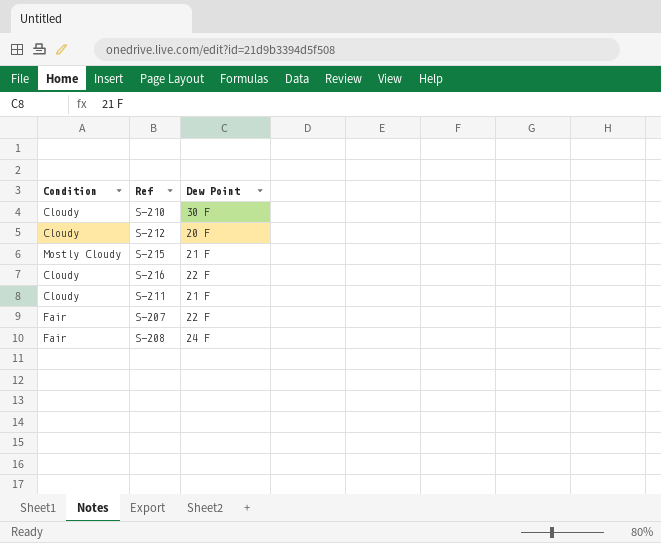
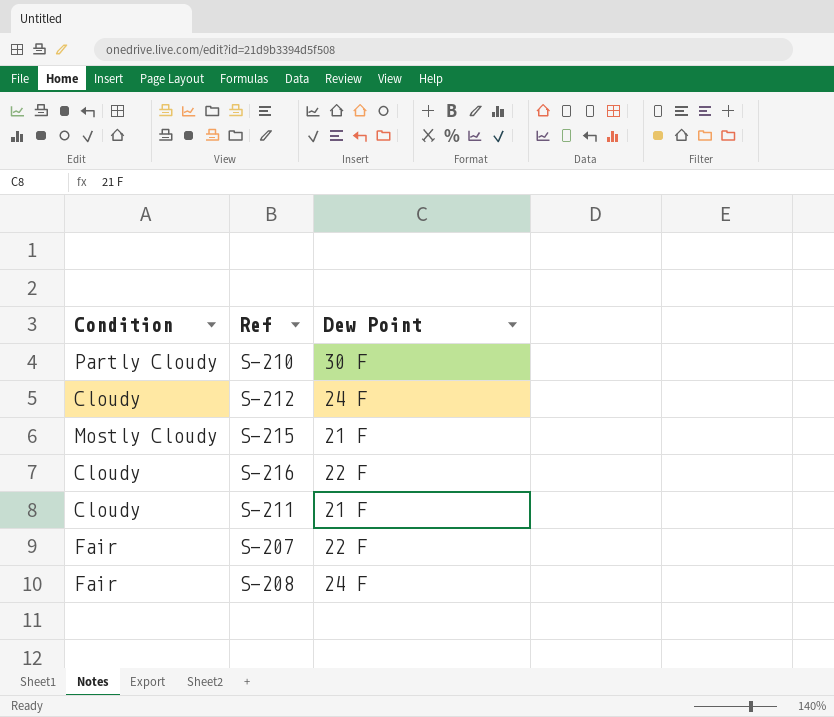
S-210 | Condition: Cloudy -> Partly Cloudy
S-212 | Dew Point: 20 F -> 24 F

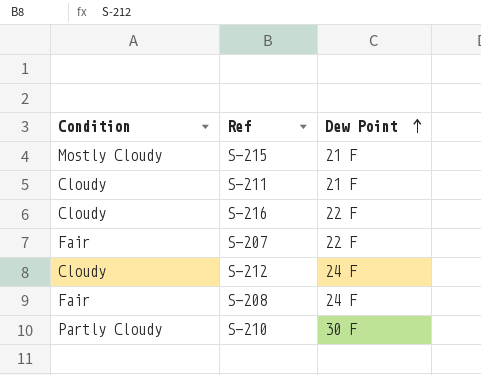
row order: none -> Dew Point ascending

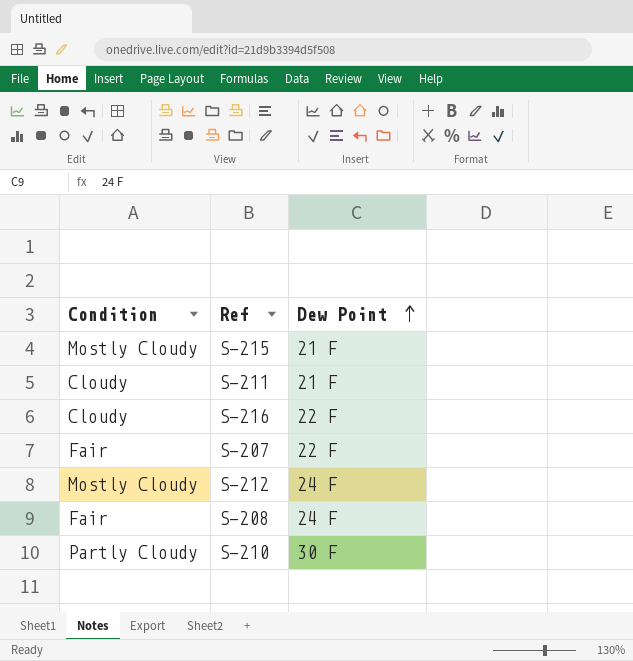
S-212 | Condition: Cloudy -> Mostly Cloudy

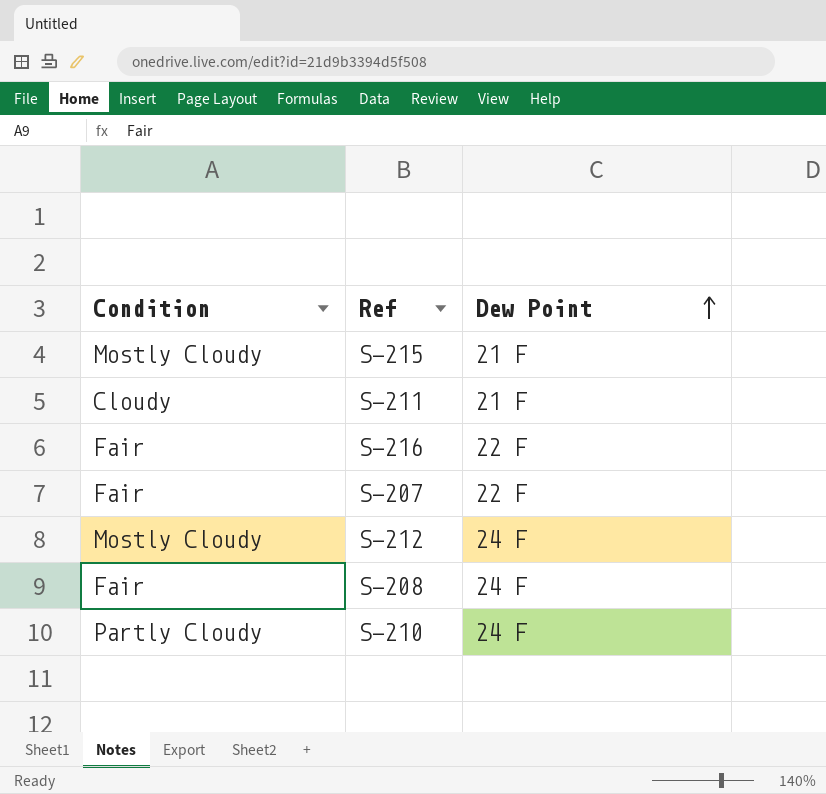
S-216 | Condition: Cloudy -> Fair
S-210 | Dew Point: 30 F -> 24 F

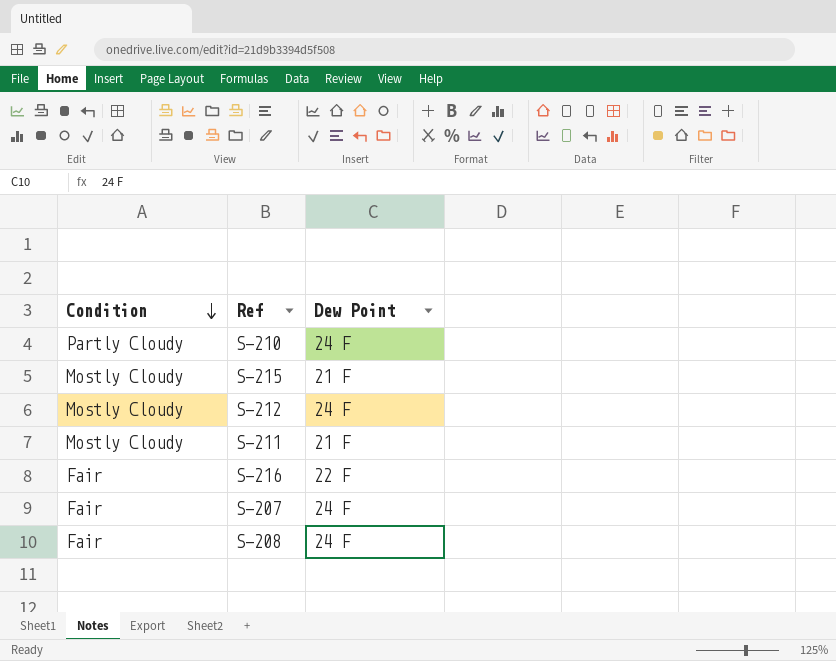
row order: Dew Point ascending -> Condition descending
S-211 | Condition: Cloudy -> Mostly Cloudy
S-207 | Dew Point: 22 F -> 24 F

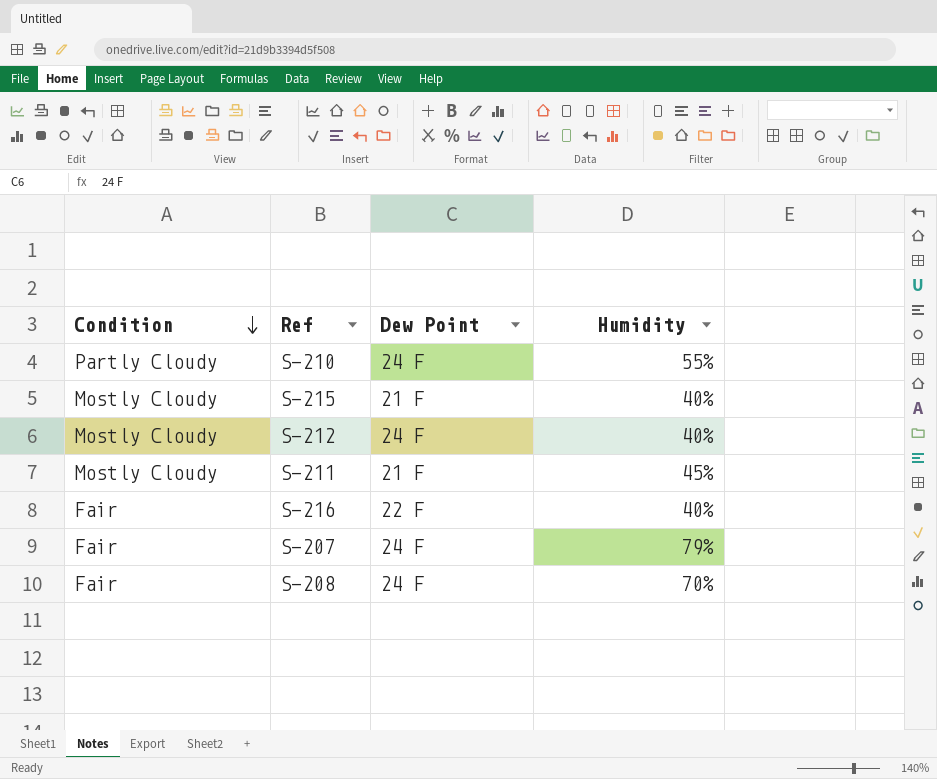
column Humidity | position: none -> 4

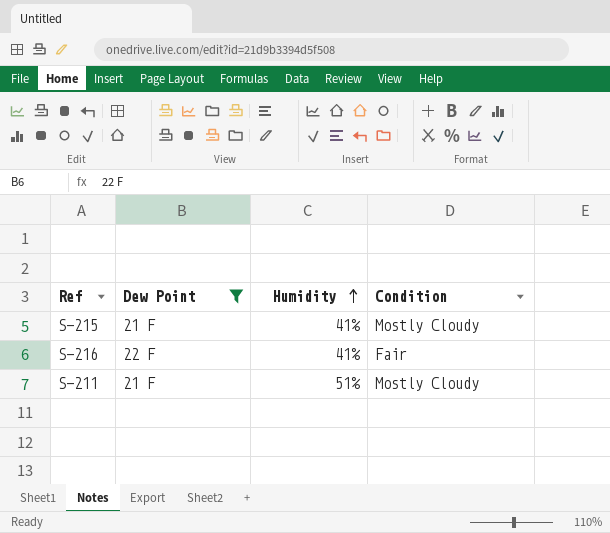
filter: none -> Dew Point != 24 F
row order: Condition descending -> Humidity ascending
column Condition | position: 1 -> 4
S-215 | Humidity: 40% -> 41%
S-216 | Humidity: 40% -> 41%
S-211 | Humidity: 45% -> 51%

